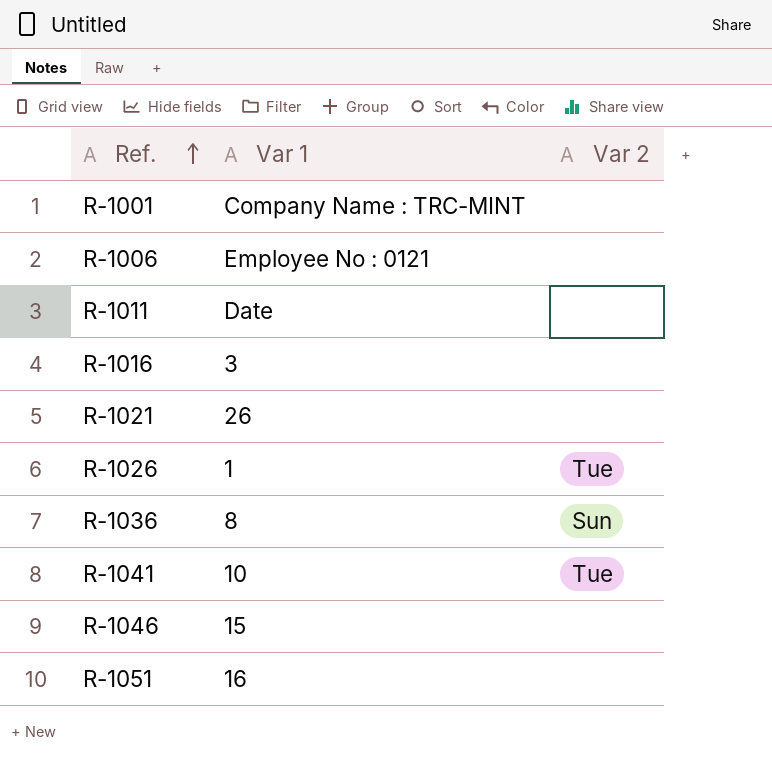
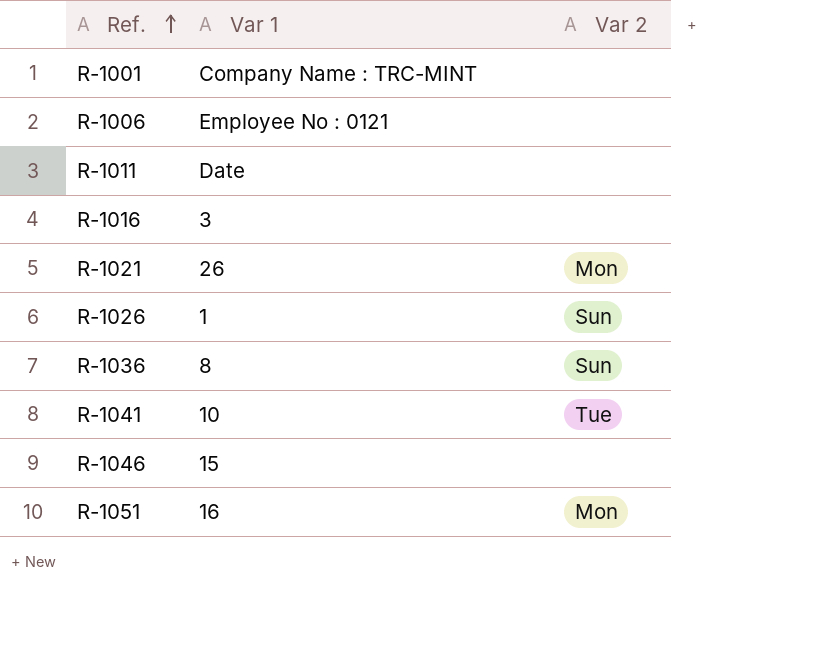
R-1021 | Var 2: none -> Mon
R-1026 | Var 2: Tue -> Sun
R-1051 | Var 2: none -> Mon

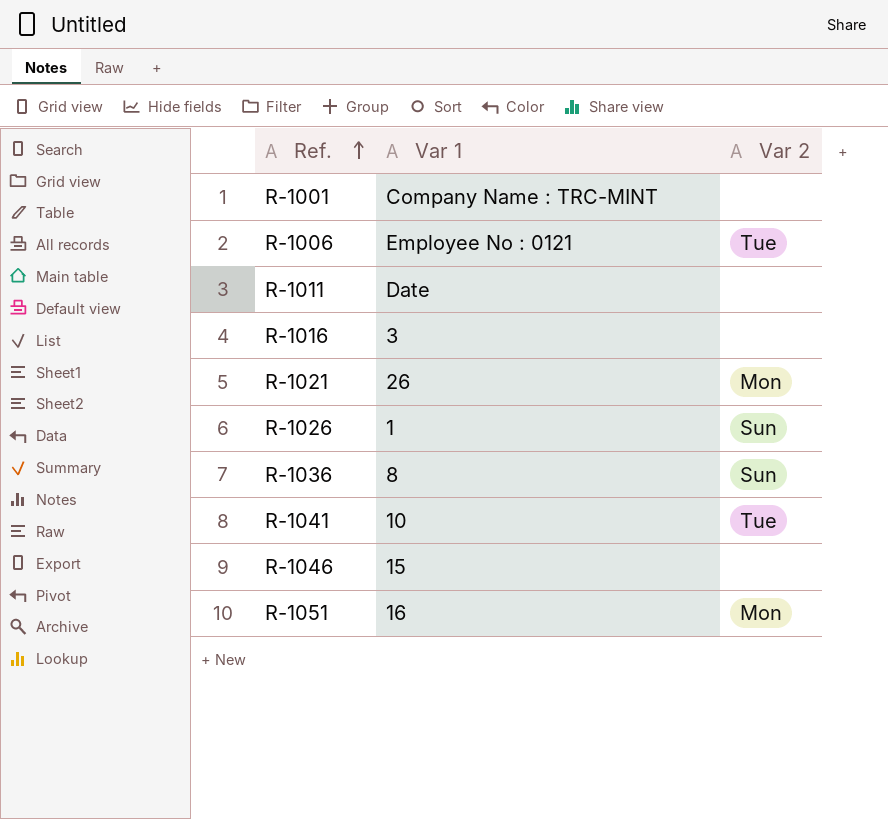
R-1006 | Var 2: none -> Tue

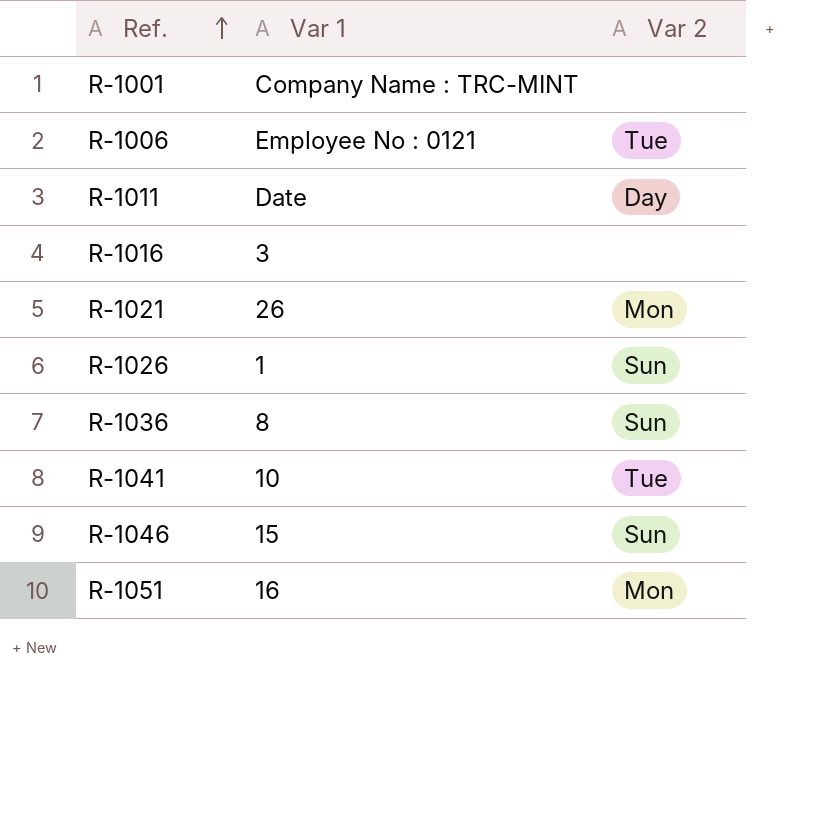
R-1011 | Var 2: none -> Day
R-1046 | Var 2: none -> Sun

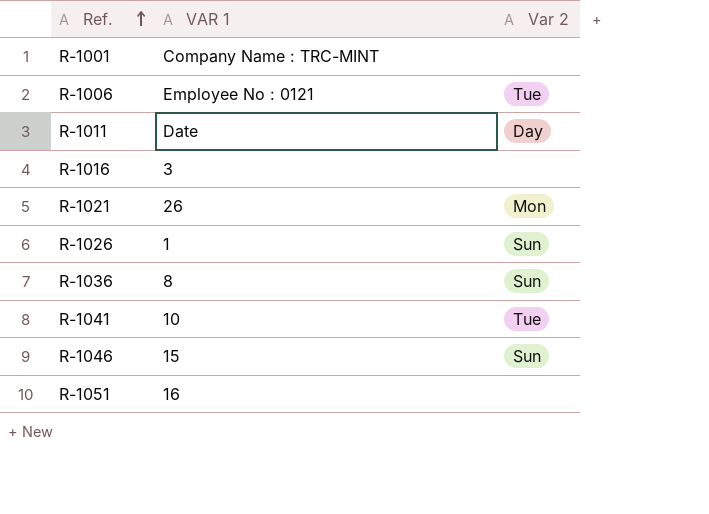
column name: Var 1 -> VAR 1
R-1051 | Var 2: Mon -> none

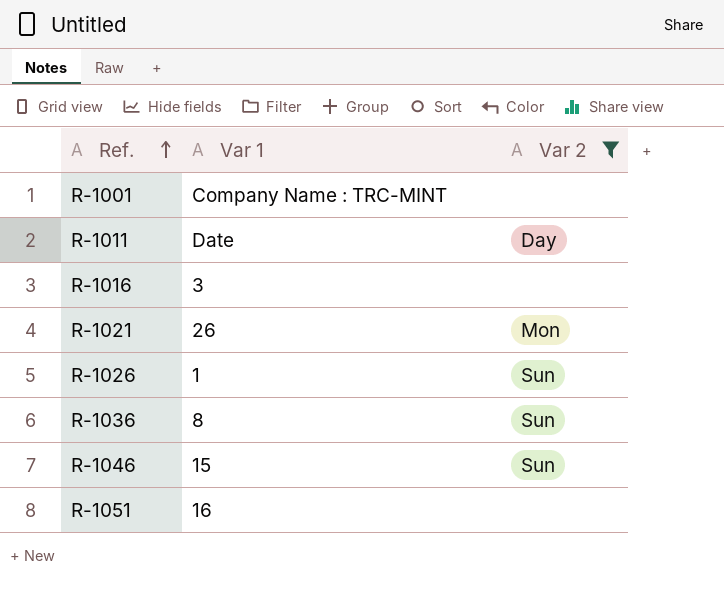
filter: none -> Var 2 != Tue
column name: VAR 1 -> Var 1

